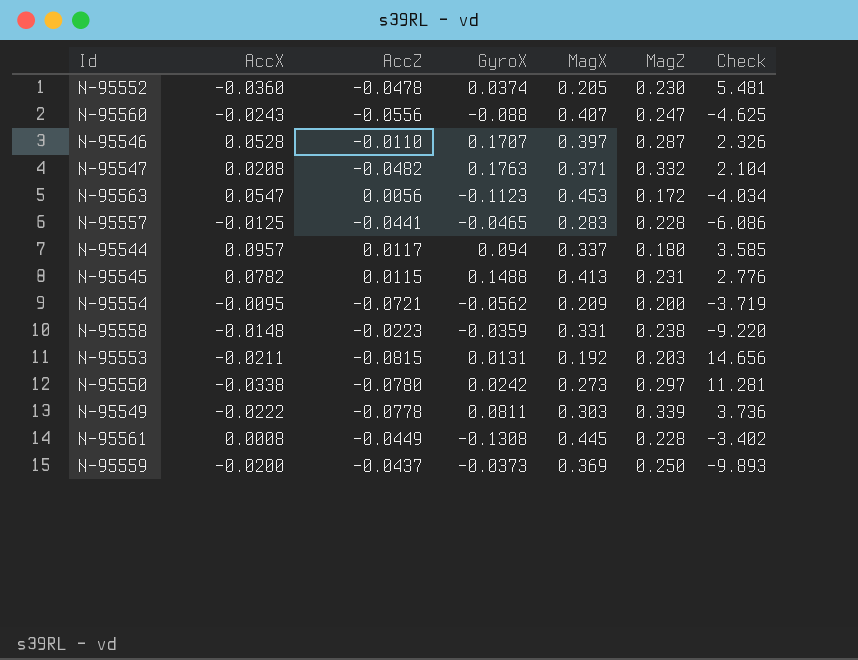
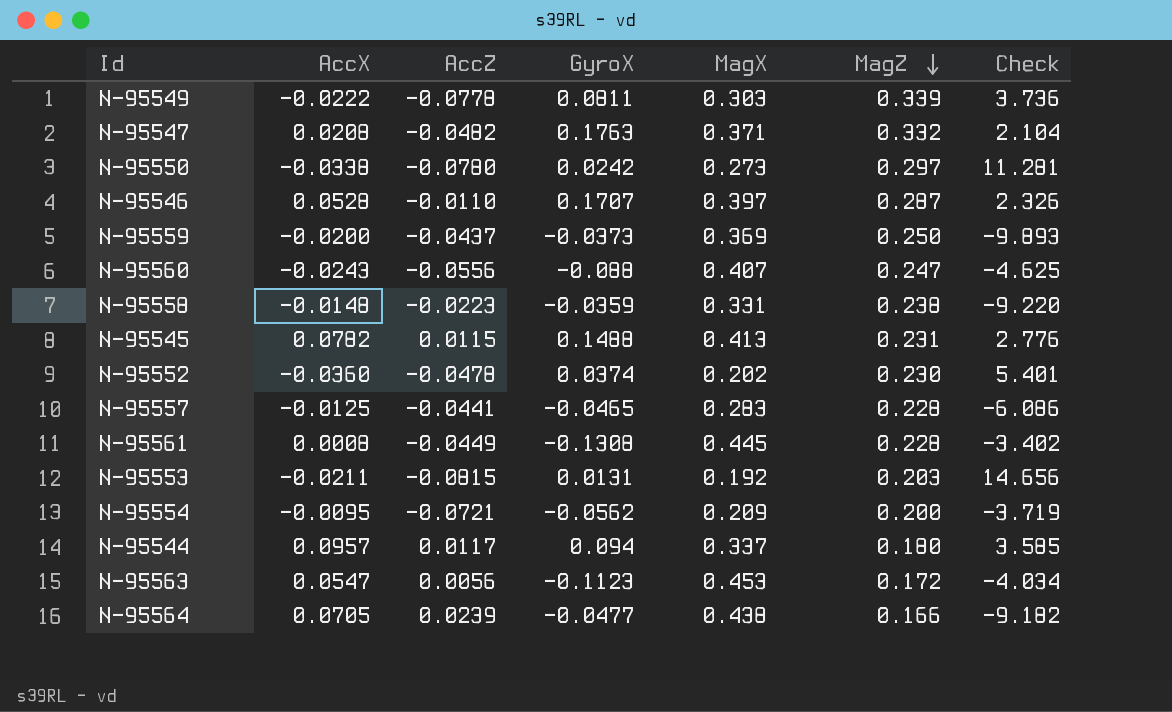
row order: none -> MagZ descending
N-95552 | MagX: 0.205 -> 0.202
N-95552 | Check: 5.481 -> 5.401
row N-95564: none -> 0.0705 | 0.0239 | -0.0477 | 0.438 | 0.166 | -9.182

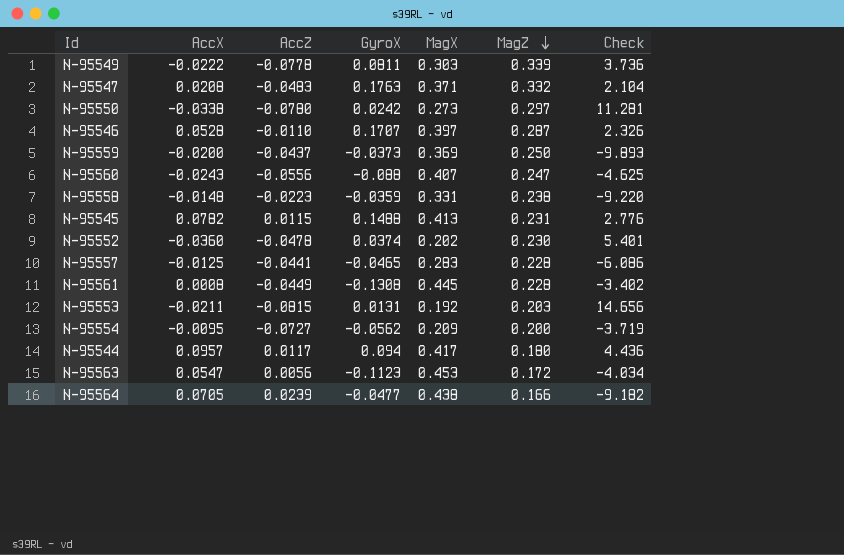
N-95547 | AccZ: -0.0482 -> -0.0483
N-95554 | AccZ: -0.0721 -> -0.0727
N-95544 | MagX: 0.337 -> 0.417
N-95544 | Check: 3.585 -> 4.436

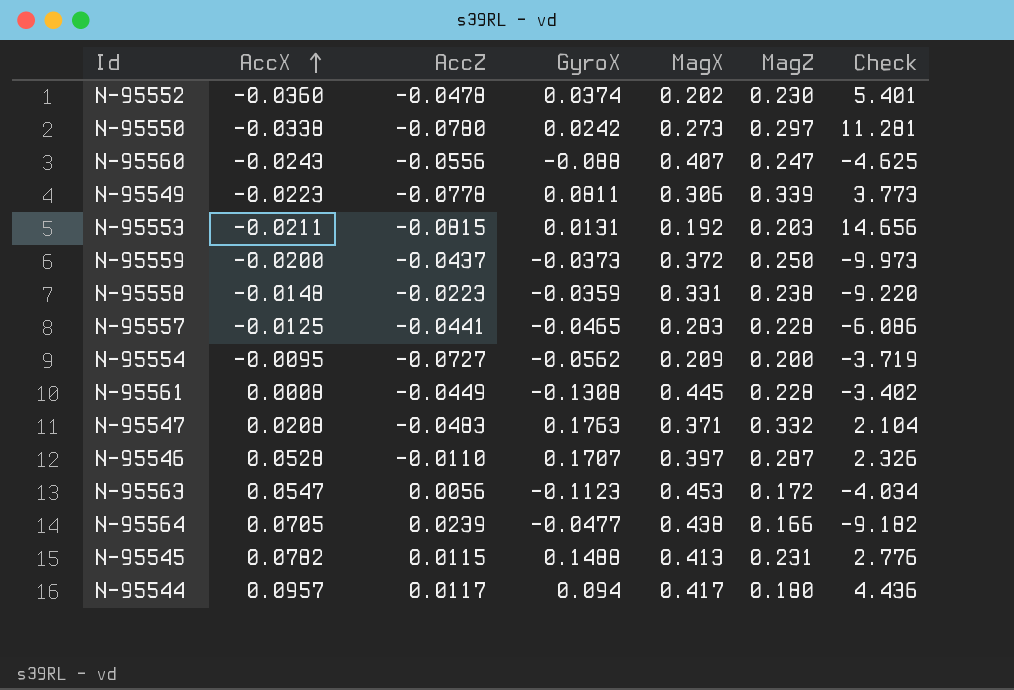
row order: MagZ descending -> AccX ascending
N-95549 | AccX: -0.0222 -> -0.0223
N-95549 | MagX: 0.303 -> 0.306
N-95549 | Check: 3.736 -> 3.773
N-95559 | MagX: 0.369 -> 0.372
N-95559 | Check: -9.893 -> -9.973

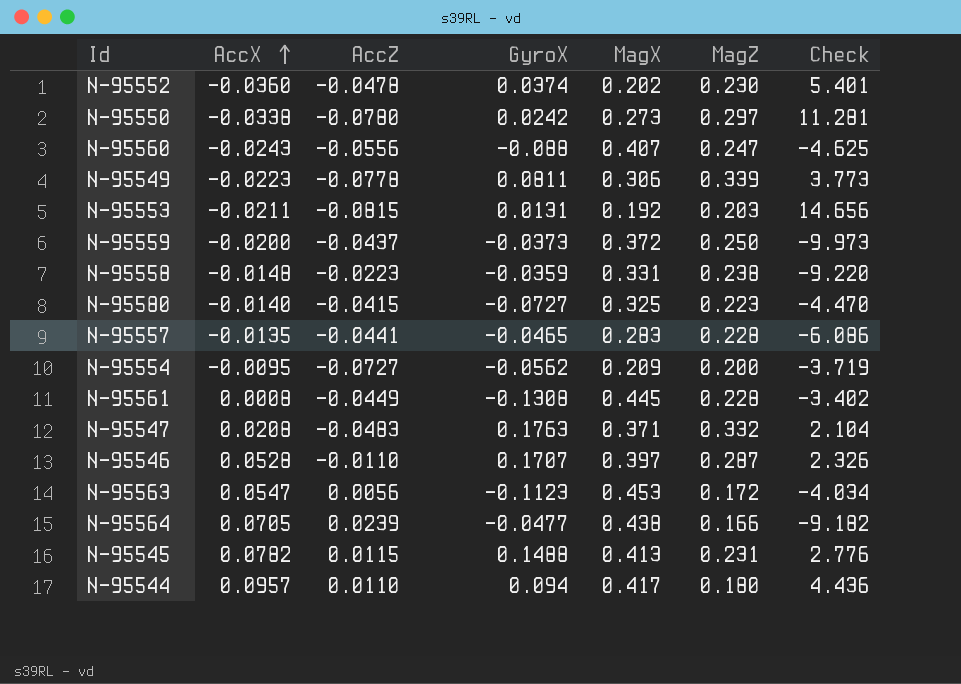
row N-95580: none -> -0.0140 | -0.0415 | -0.0727 | 0.325 | 0.223 | -4.470
N-95557 | AccX: -0.0125 -> -0.0135
N-95544 | AccZ: 0.0117 -> 0.0110

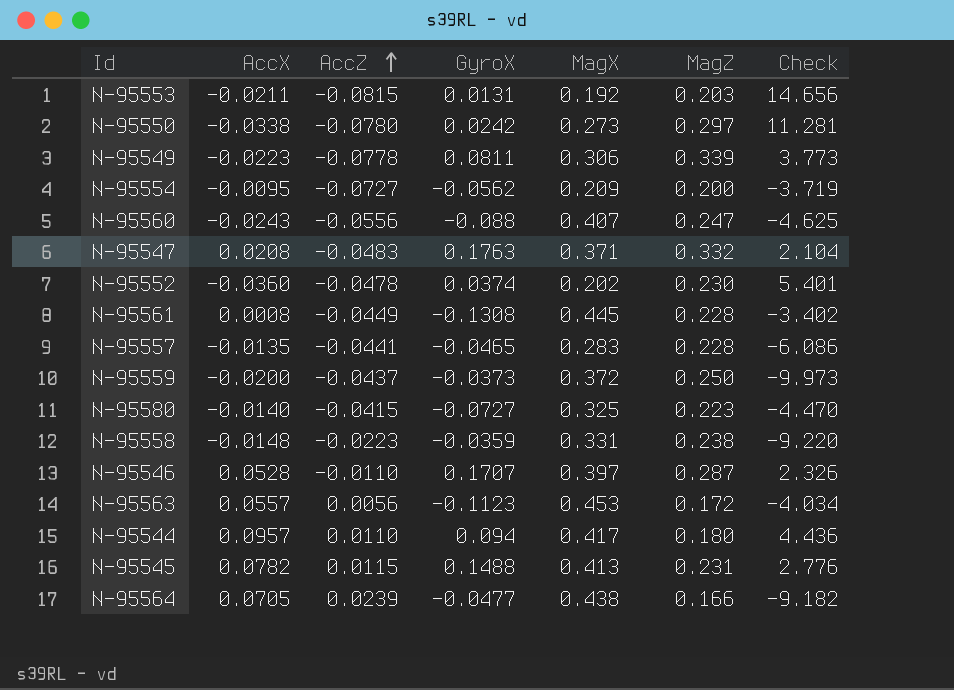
row order: AccX ascending -> AccZ ascending
N-95563 | AccX: 0.0547 -> 0.0557

